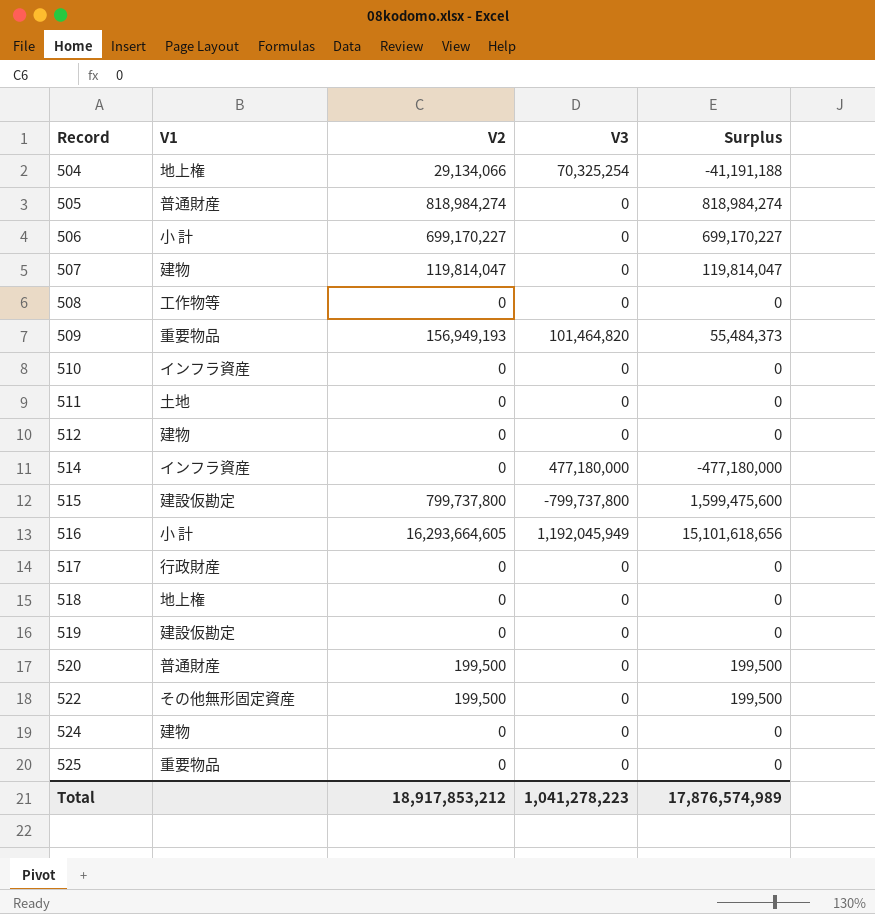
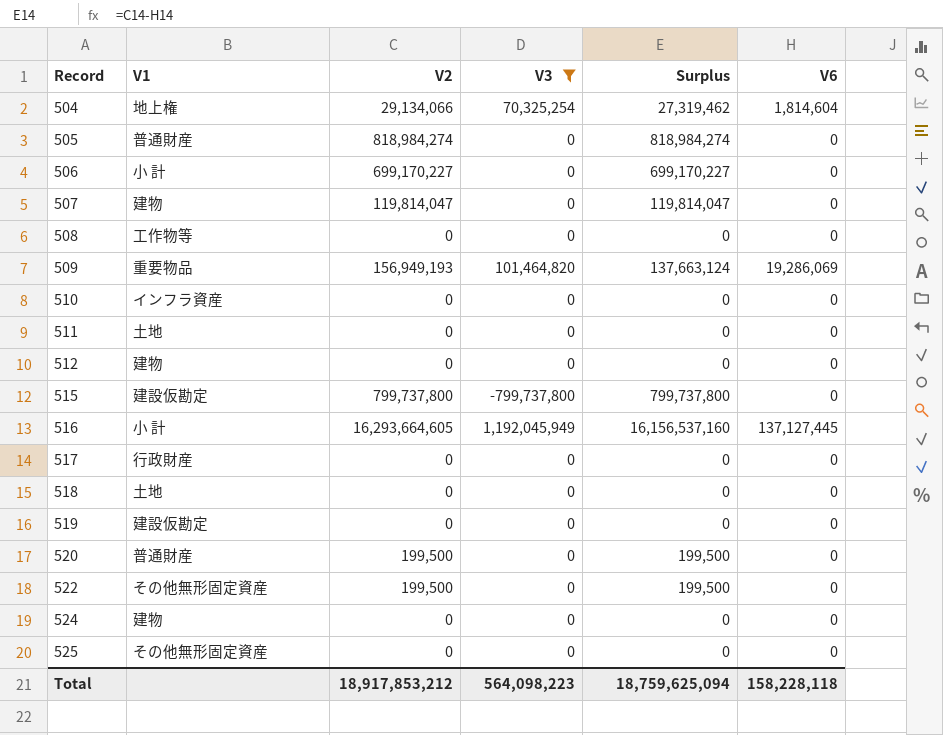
filter: none -> V3 != 477,180,000
column Surplus | formula: [V2] - [V3] -> [V2] - [V6]
column V6 | position: none -> 6
518 | V1: 地上権 -> 土地
525 | V1: 重要物品 -> その他無形固定資産
Total | V3: 1,041,278,223 -> 564,098,223
Total | Surplus: 17,876,574,989 -> 18,759,625,094

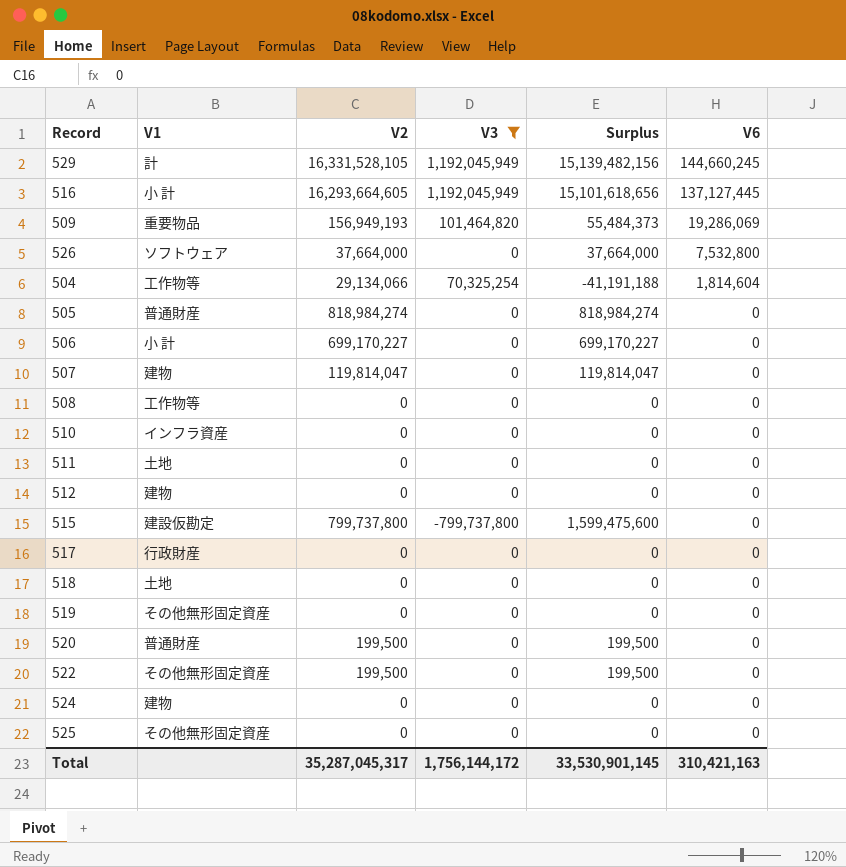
row order: Record ascending -> V6 descending
column Surplus | formula: [V2] - [V6] -> [V2] - [V3]
row 529: none -> 計 | 16,331,528,105 | 1,192,045,949 | 15,139,482,156 | 144,660,245
row 526: none -> ソフトウェア | 37,664,000 | 0 | 37,664,000 | 7,532,800
504 | V1: 地上権 -> 工作物等
519 | V1: 建設仮勘定 -> その他無形固定資産
Total | V2: 18,917,853,212 -> 35,287,045,317
Total | V3: 564,098,223 -> 1,756,144,172
Total | Surplus: 18,759,625,094 -> 33,530,901,145
Total | V6: 158,228,118 -> 310,421,163

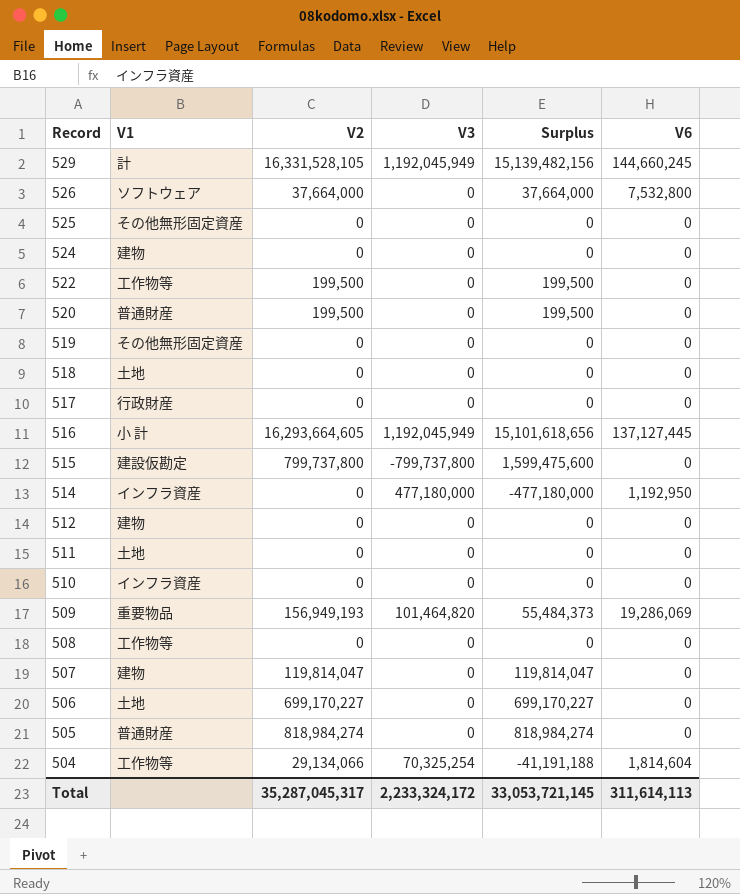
filter: V3 != 477,180,000 -> none
row order: V6 descending -> Record descending
522 | V1: その他無形固定資産 -> 工作物等
506 | V1: 小 計 -> 土地
Total | V3: 1,756,144,172 -> 2,233,324,172
Total | Surplus: 33,530,901,145 -> 33,053,721,145
Total | V6: 310,421,163 -> 311,614,113

